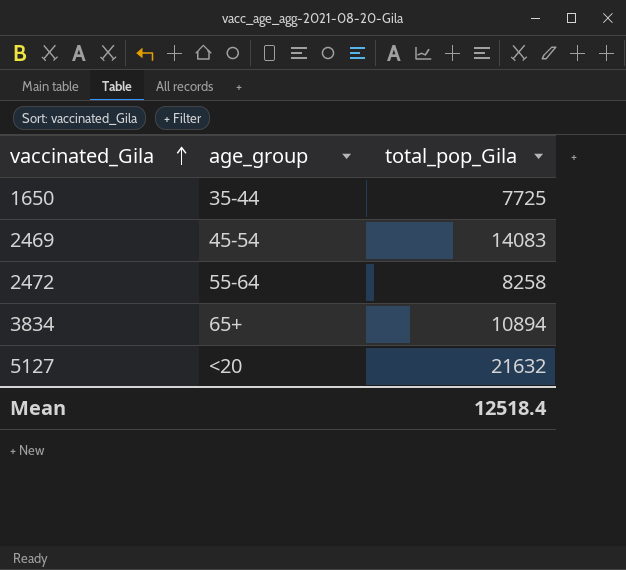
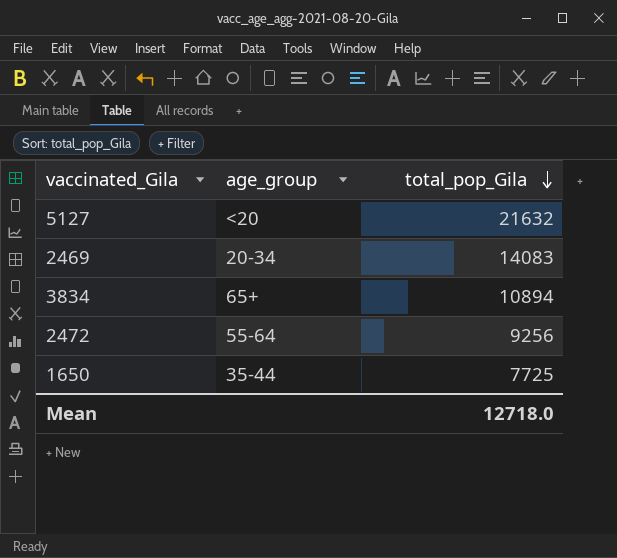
row order: vaccinated_Gila ascending -> total_pop_Gila descending
2469 | age_group: 45-54 -> 20-34
2472 | total_pop_Gila: 8258 -> 9256
Mean | total_pop_Gila: 12518.4 -> 12718.0

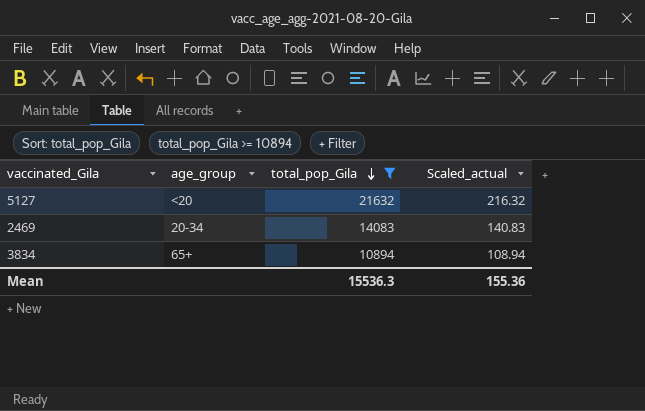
filter: none -> total_pop_Gila >= 10894
column Scaled_actual | formula: none -> [total_pop_Gila] * 0.01
Mean | total_pop_Gila: 12718.0 -> 15536.3

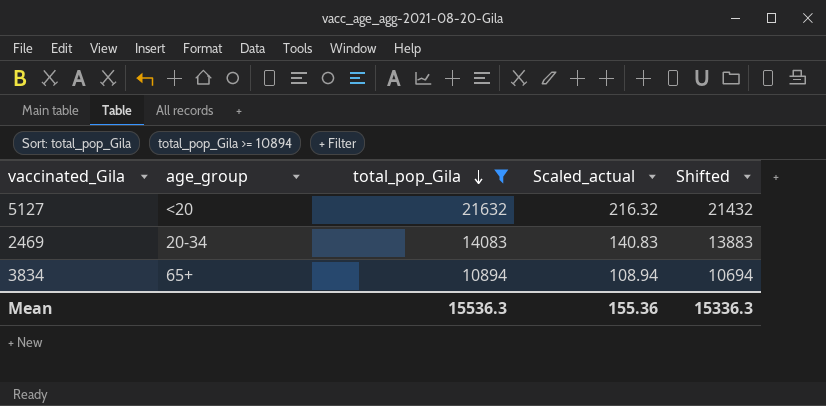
column Shifted | formula: none -> [total_pop_Gila] - 200

